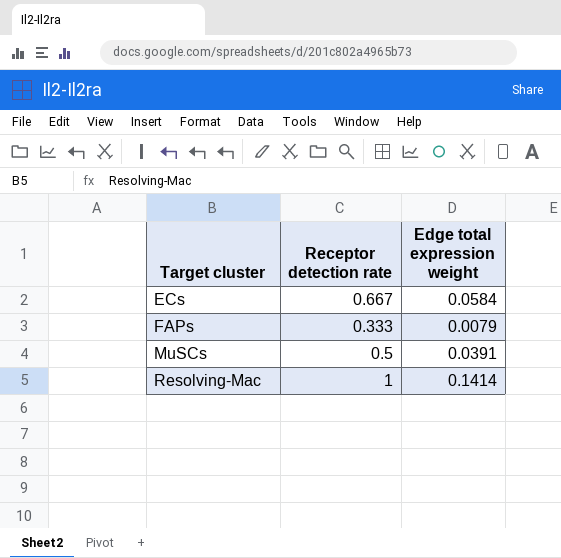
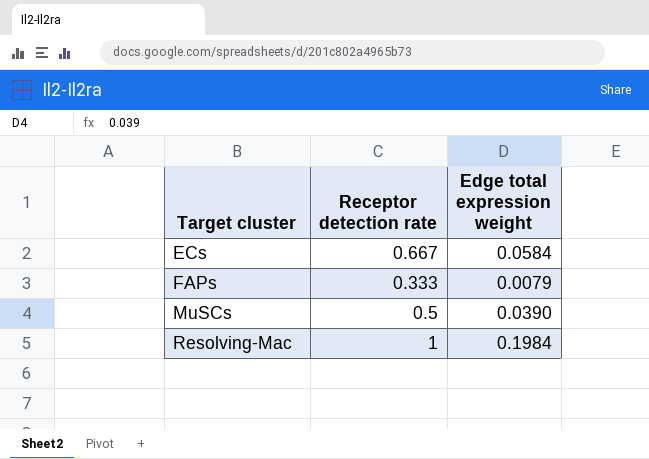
MuSCs | Edge total expression weight: 0.0391 -> 0.0390
Resolving-Mac | Edge total expression weight: 0.1414 -> 0.1984

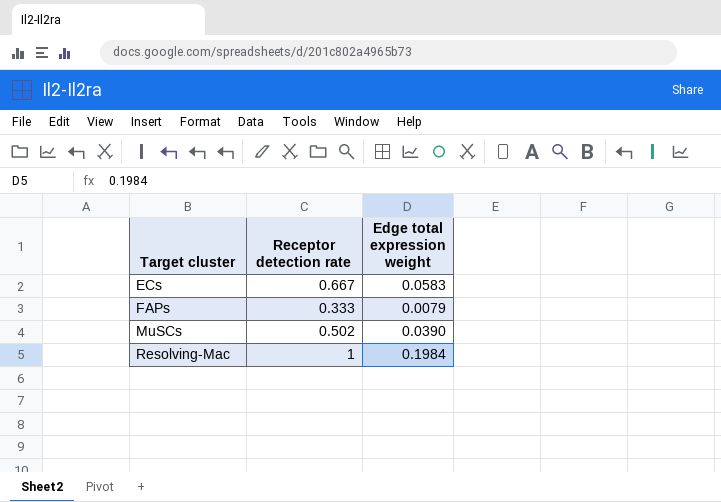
ECs | Edge total expression weight: 0.0584 -> 0.0583
MuSCs | Receptor detection rate: 0.5 -> 0.502

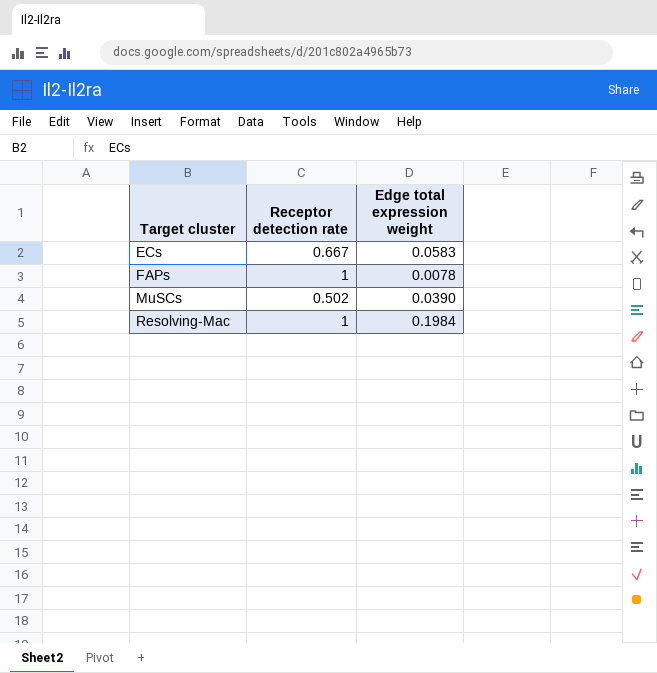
FAPs | Receptor detection rate: 0.333 -> 1
FAPs | Edge total expression weight: 0.0079 -> 0.0078

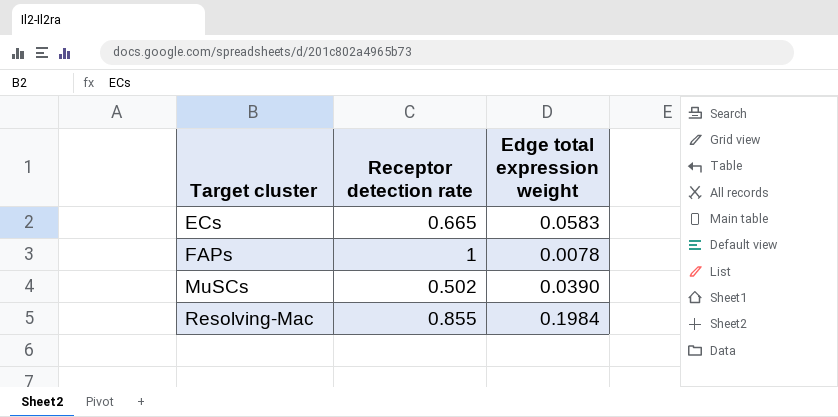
ECs | Receptor detection rate: 0.667 -> 0.665
Resolving-Mac | Receptor detection rate: 1 -> 0.855

